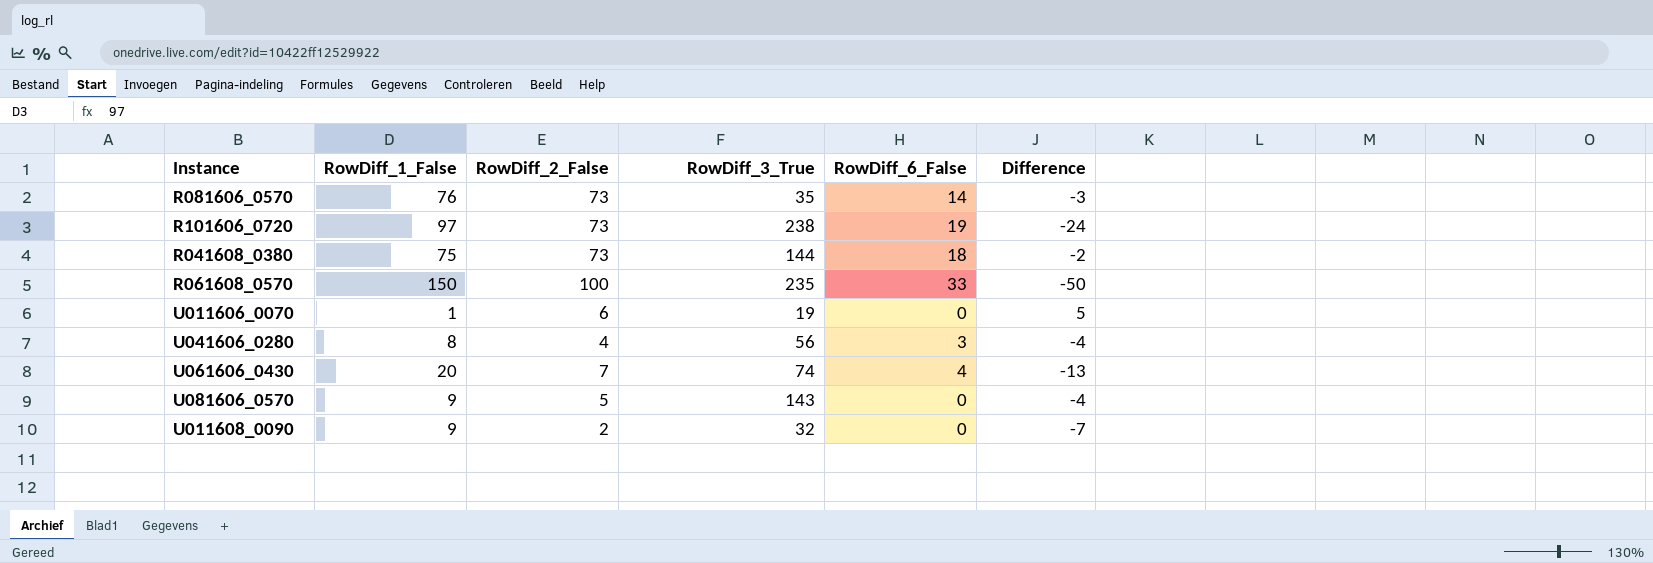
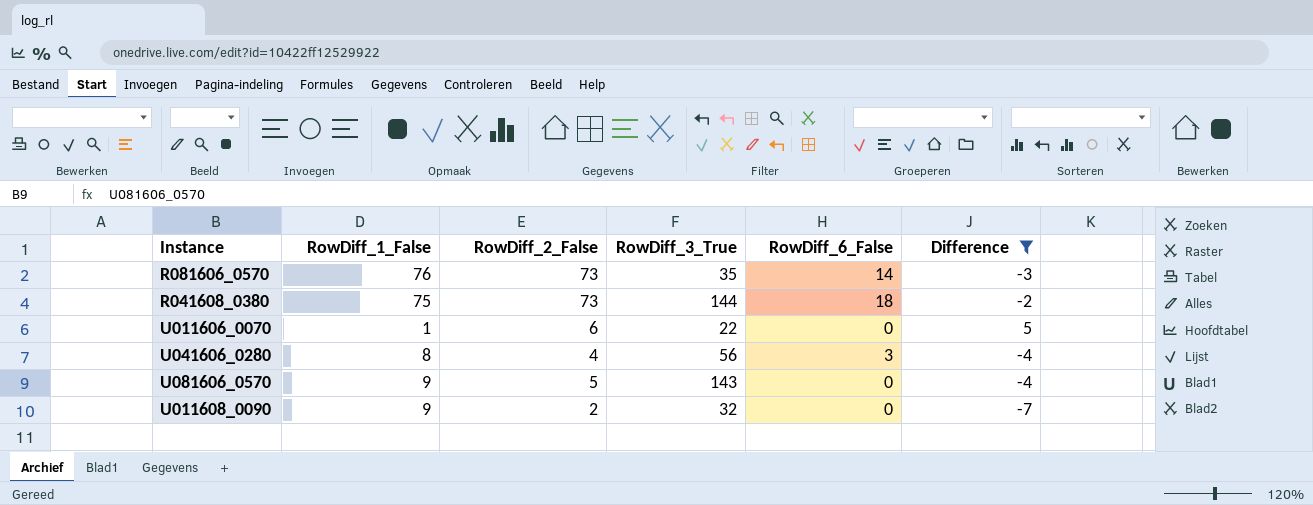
filter: none -> Difference >= -7
U011606_0070 | RowDiff_3_True: 19 -> 22

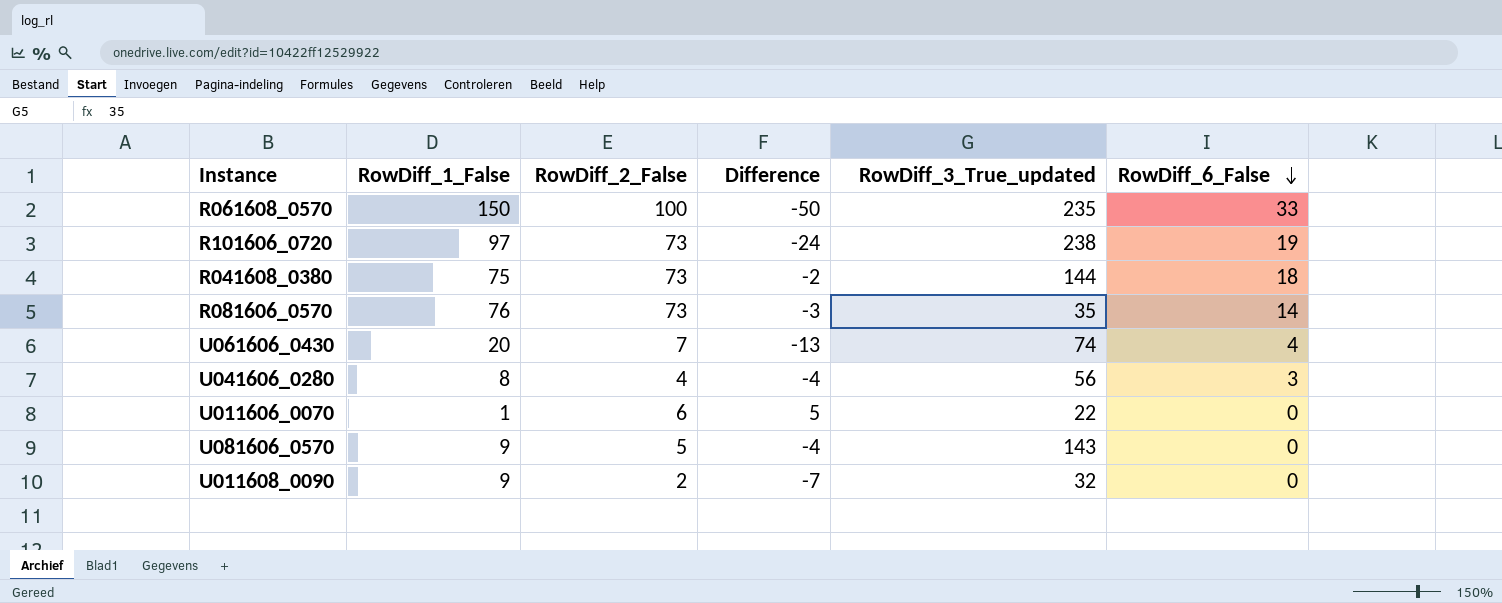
filter: Difference >= -7 -> none
row order: none -> RowDiff_6_False descending
column Difference | position: 6 -> 4
column name: RowDiff_3_True -> RowDiff_3_True_updated

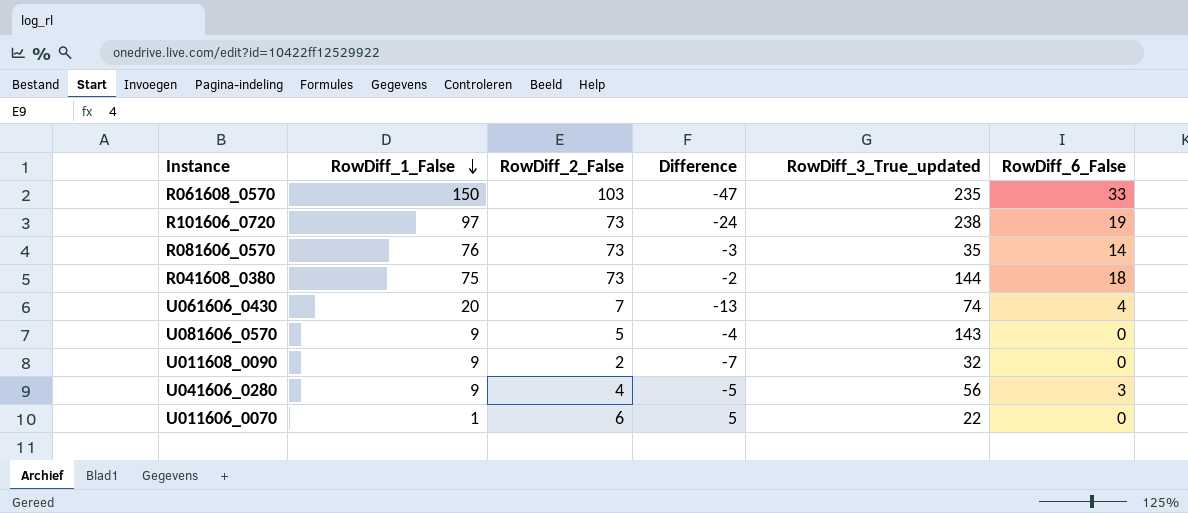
row order: RowDiff_6_False descending -> RowDiff_1_False descending
R061608_0570 | RowDiff_2_False: 100 -> 103
R061608_0570 | Difference: -50 -> -47
U041606_0280 | RowDiff_1_False: 8 -> 9
U041606_0280 | Difference: -4 -> -5

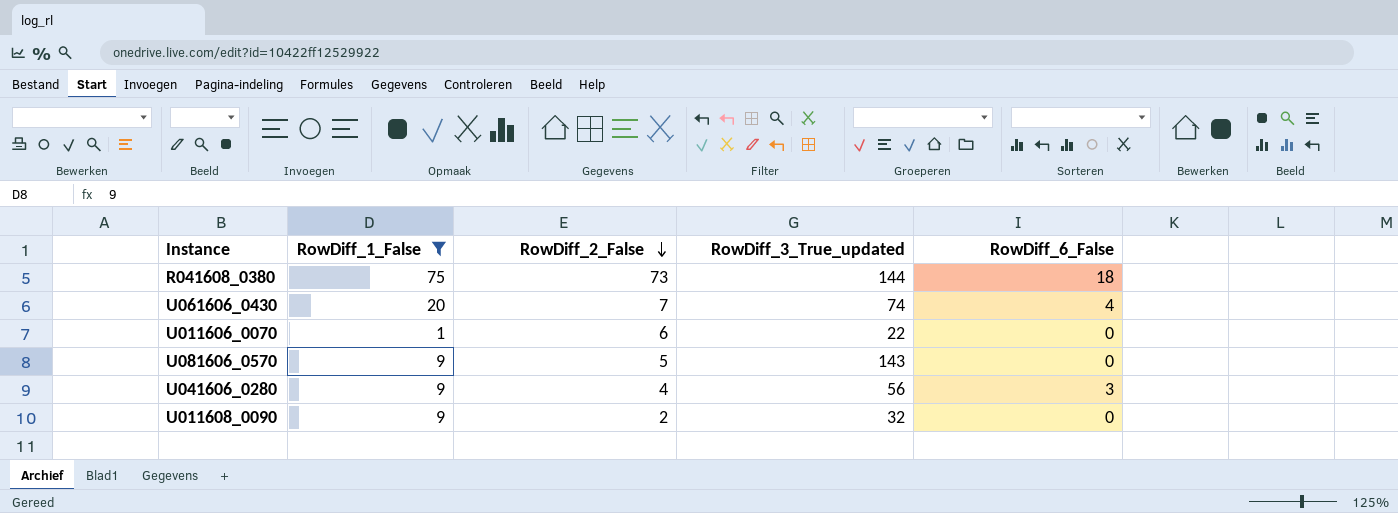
filter: none -> RowDiff_1_False <= 75
row order: RowDiff_1_False descending -> RowDiff_2_False descending
column Difference | formula: [RowDiff_2_False] - [RowDiff_1_False] -> none

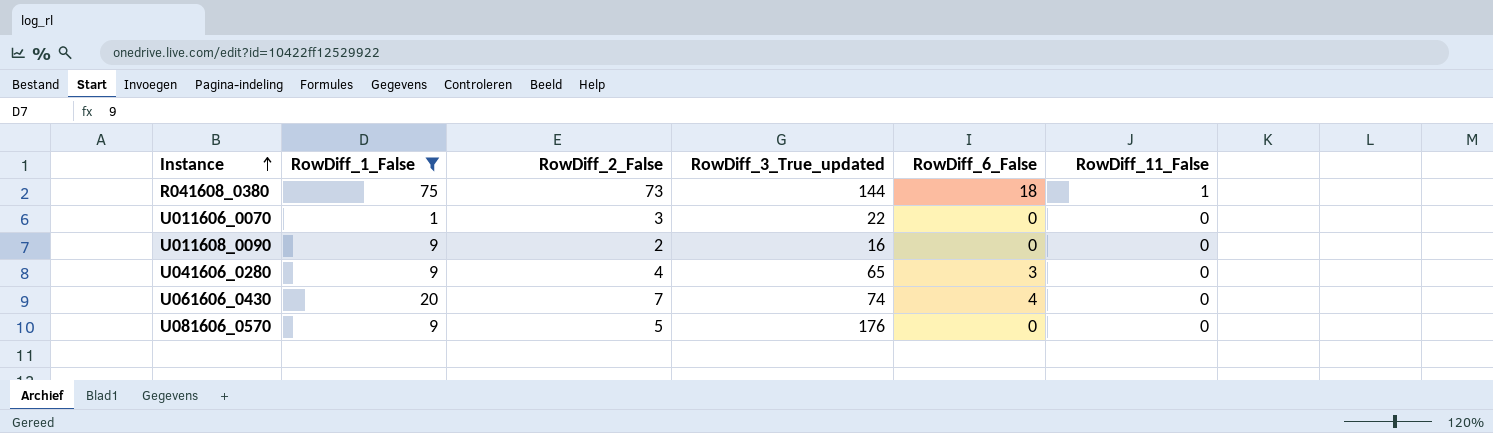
row order: RowDiff_2_False descending -> Instance ascending
column RowDiff_11_False | position: none -> 6
U011606_0070 | RowDiff_2_False: 6 -> 3
U011608_0090 | RowDiff_3_True_updated: 32 -> 16
U041606_0280 | RowDiff_3_True_updated: 56 -> 65
U081606_0570 | RowDiff_3_True_updated: 143 -> 176

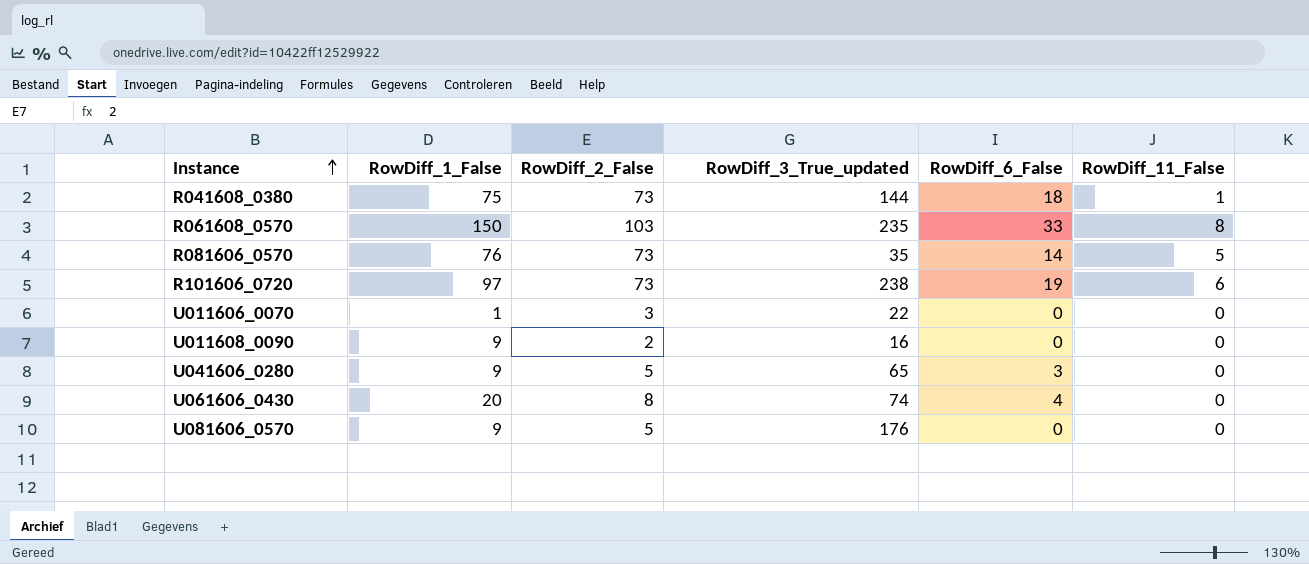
filter: RowDiff_1_False <= 75 -> none
U041606_0280 | RowDiff_2_False: 4 -> 5
U061606_0430 | RowDiff_2_False: 7 -> 8

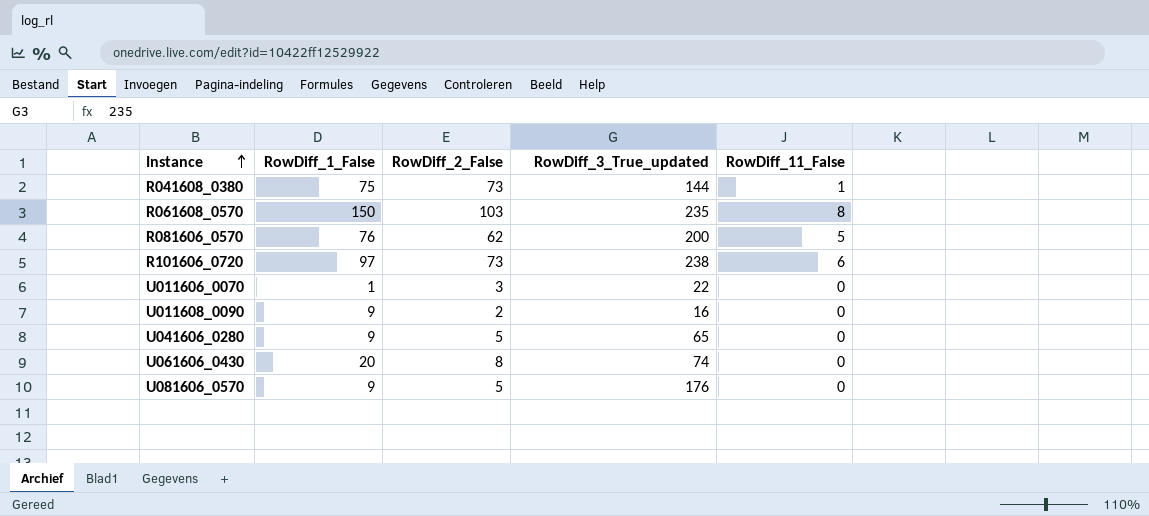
column RowDiff_6_False | position: 5 -> none
R081606_0570 | RowDiff_2_False: 73 -> 62
R081606_0570 | RowDiff_3_True_updated: 35 -> 200

